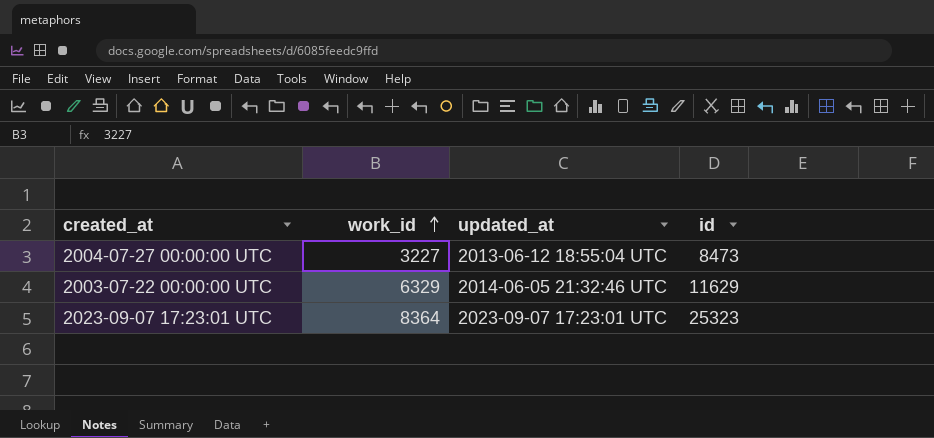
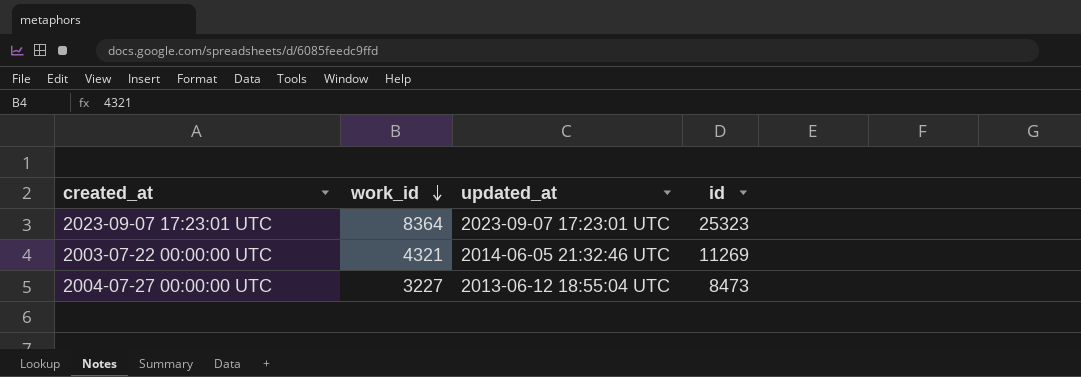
row order: work_id ascending -> work_id descending
2003-07-22 00:00:00 UTC | work_id: 6329 -> 4321
2003-07-22 00:00:00 UTC | id: 11629 -> 11269

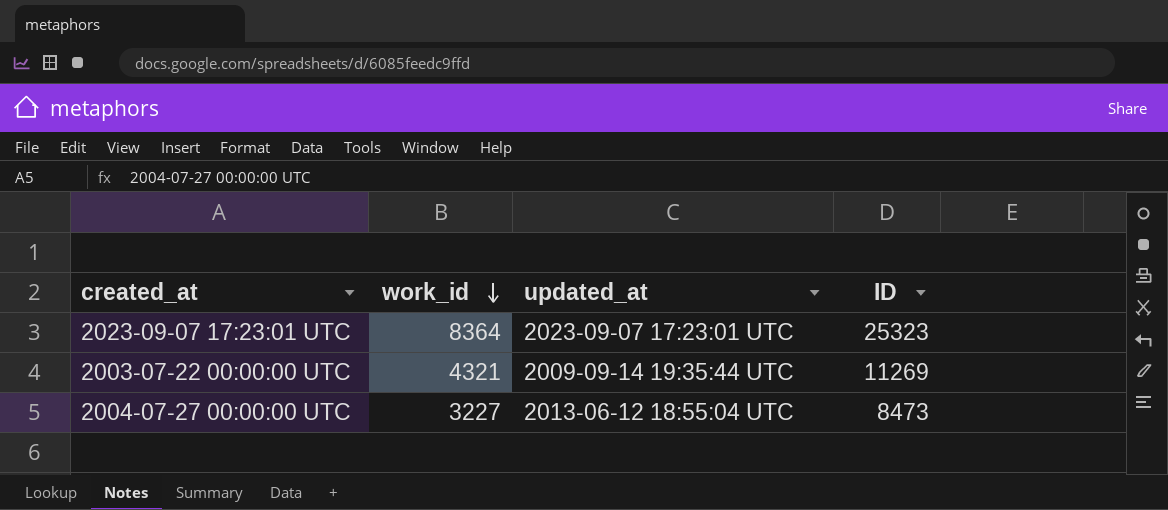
column name: id -> ID
2003-07-22 00:00:00 UTC | updated_at: 2014-06-05 21:32:46 UTC -> 2009-09-14 19:35:44 UTC

